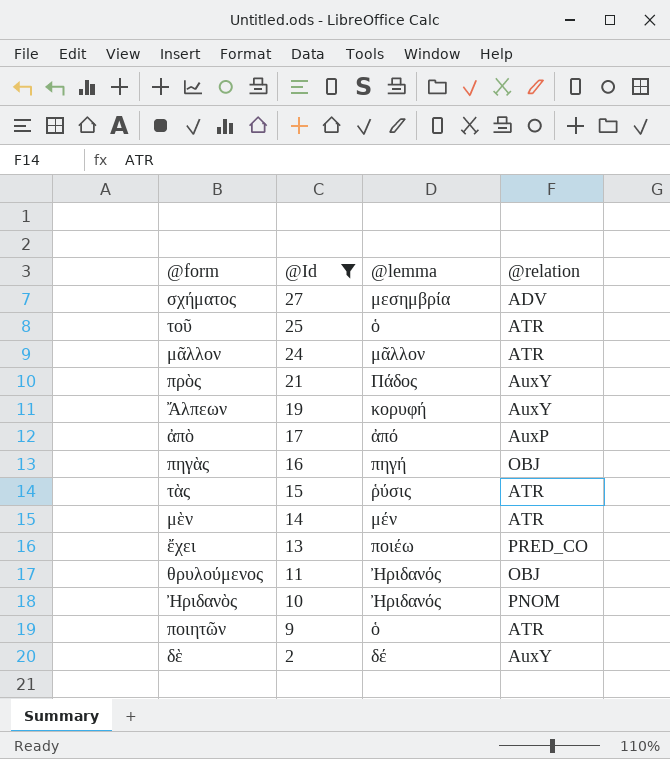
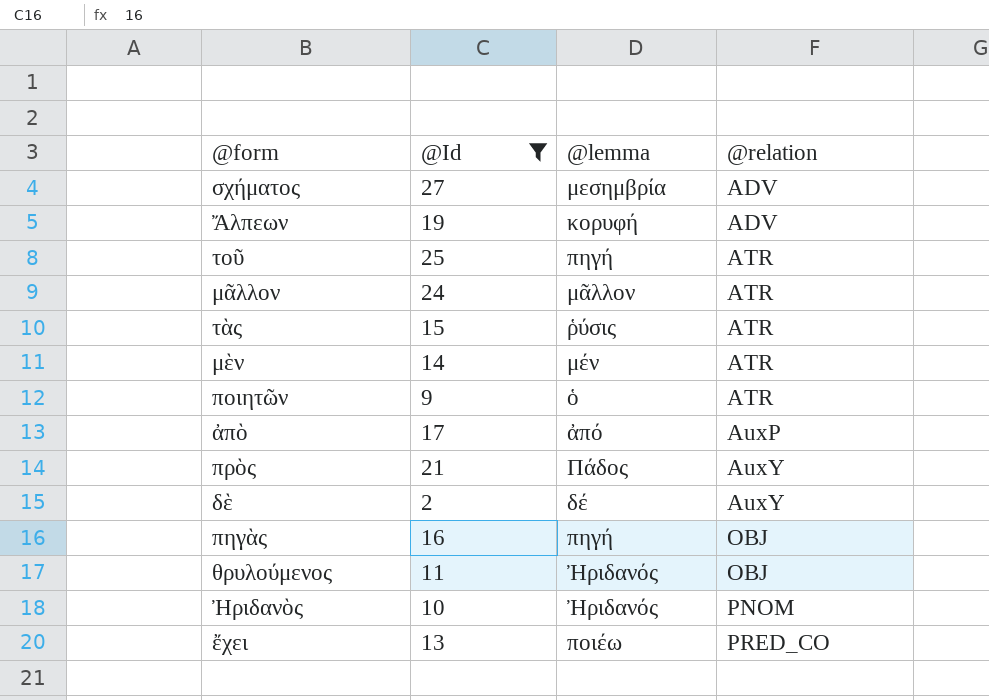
row order: @Id descending -> @relation ascending
Ἄλπεων | @relation: AuxY -> ADV
τοῦ | @lemma: ὁ -> πηγή

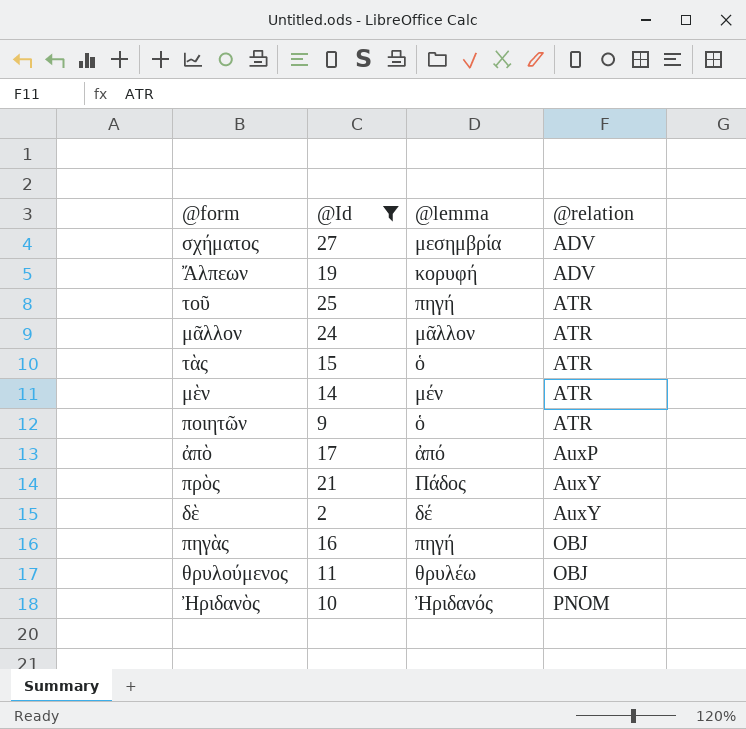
row ἔχει: 13 | ποιέω | PRED_CO -> none
τὰς | @lemma: ῥύσις -> ὁ
θρυλούμενος | @lemma: Ἠριδανός -> θρυλέω

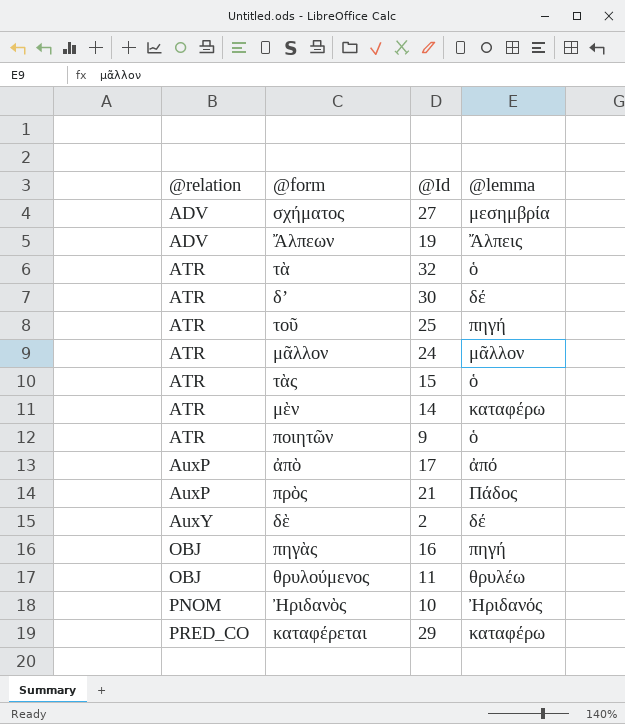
filter: @Id <= 27 -> none
column @relation | position: 4 -> 1
Ἄλπεων | @lemma: κορυφή -> Ἄλπεις
μὲν | @lemma: μέν -> καταφέρω
πρὸς | @relation: AuxY -> AuxP

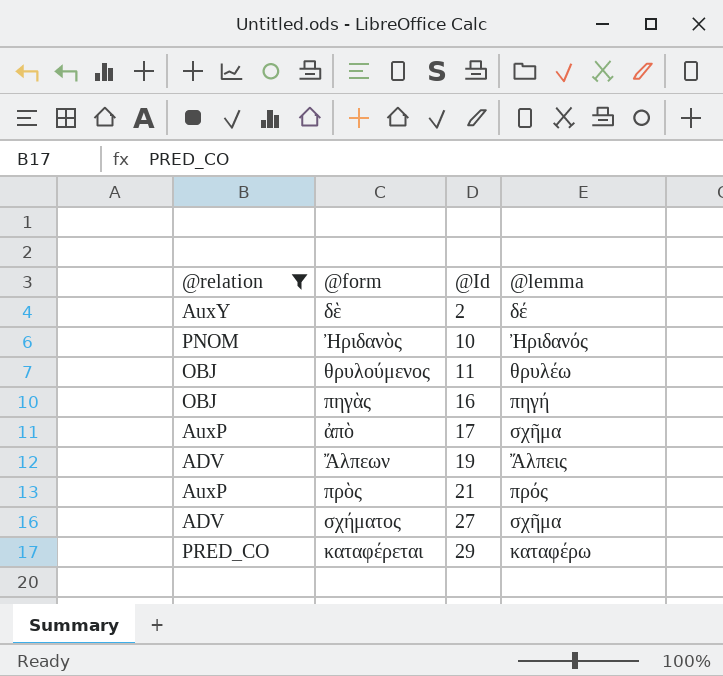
filter: none -> @relation != ATR
row order: @relation ascending -> @Id ascending
ἀπὸ | @lemma: ἀπό -> σχῆμα
πρὸς | @lemma: Πάδος -> πρός
σχήματος | @lemma: μεσημβρία -> σχῆμα

